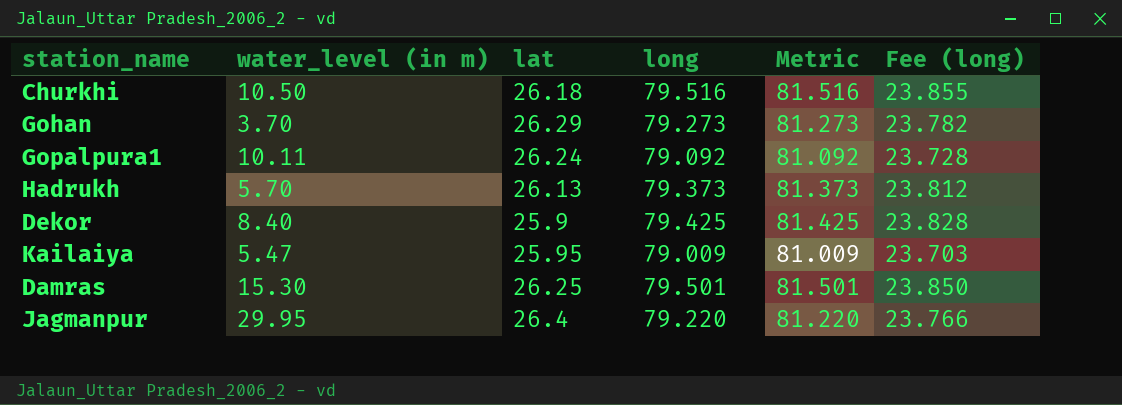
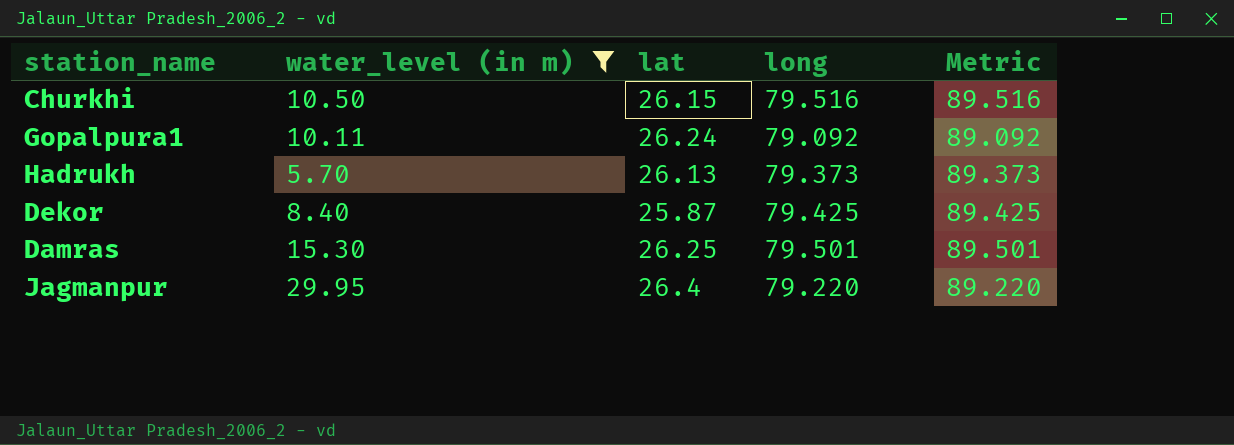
filter: none -> water_level (in m) >= 5.70
column Fee (long) | formula: [long] * 0.3 -> none
column Metric | formula: [long] + 2 -> [long] + 10
Churkhi | lat: 26.18 -> 26.15
Dekor | lat: 25.9 -> 25.87

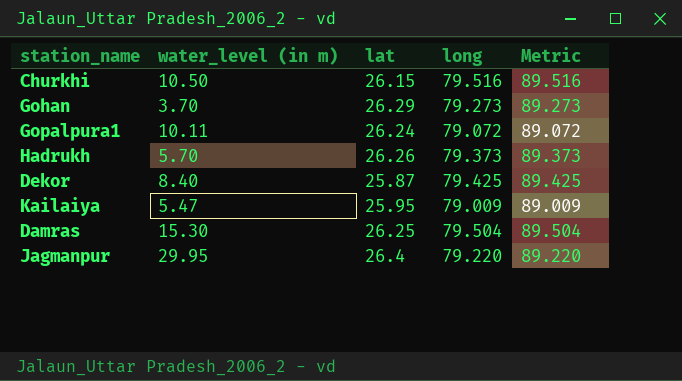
filter: water_level (in m) >= 5.70 -> none
Gopalpura1 | long: 79.092 -> 79.072
Gopalpura1 | Metric: 89.092 -> 89.072
Hadrukh | lat: 26.13 -> 26.26
Damras | long: 79.501 -> 79.504
Damras | Metric: 89.501 -> 89.504

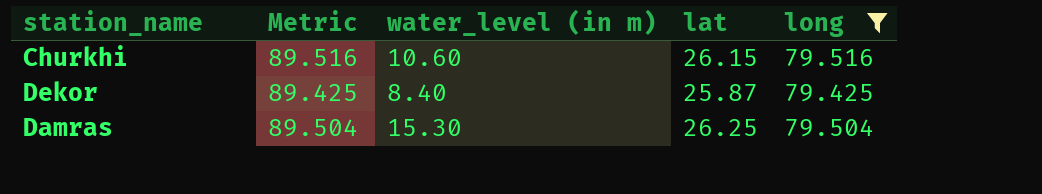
filter: none -> long >= 79.425
column Metric | position: 5 -> 2
Churkhi | water_level (in m): 10.50 -> 10.60

